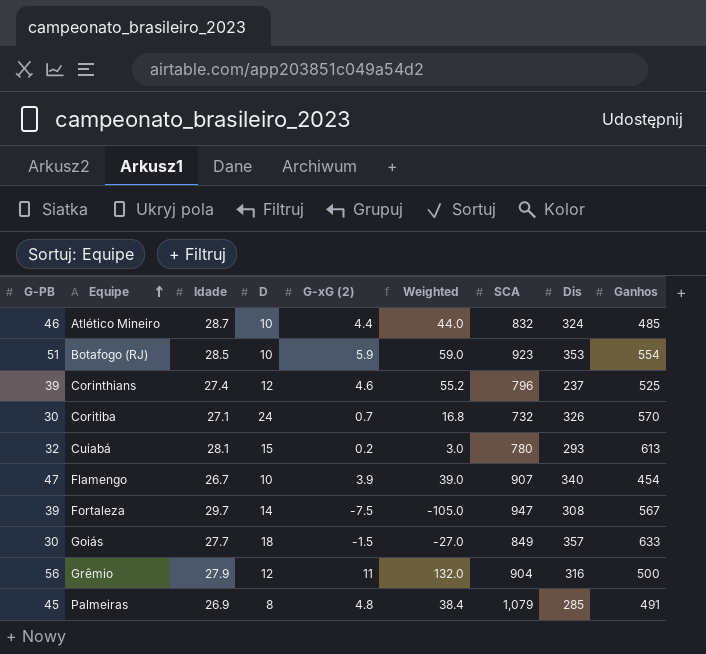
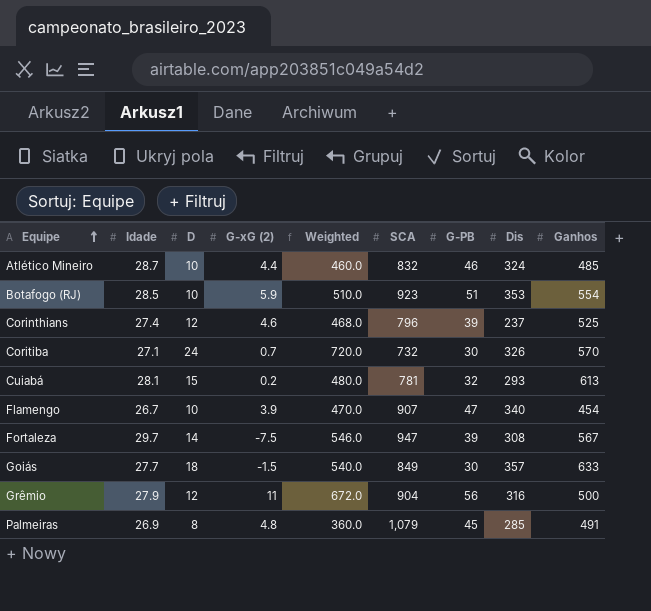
column Weighted | formula: [D] * [G-xG (2)] -> [D] * [G-PB]
column G-PB | position: 1 -> 7
Cuiabá | SCA: 780 -> 781

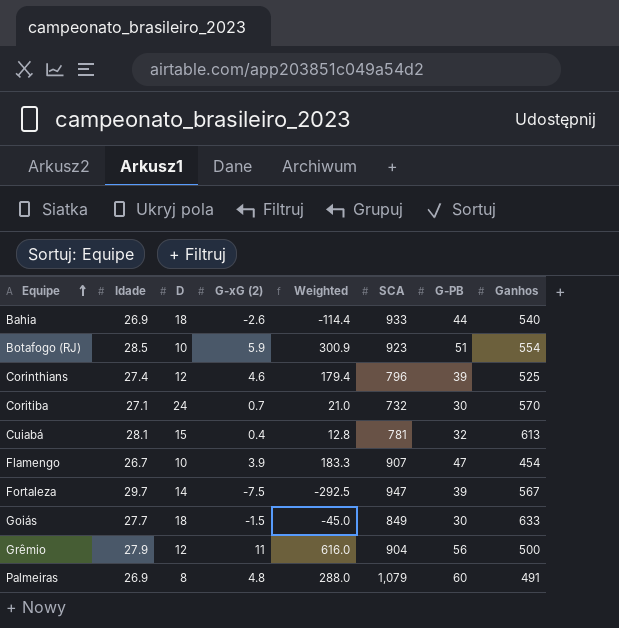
column Dis | position: 8 -> none
column Weighted | formula: [D] * [G-PB] -> [G-xG (2)] * [G-PB]
row Atlético Mineiro: 28.7 | 10 | 4.4 | 460.0 | 832 | 46 | 324 | 485 -> none
row Bahia: none -> 26.9 | 18 | -2.6 | -114.4 | 933 | 44 | 540
Cuiabá | G-xG (2): 0.2 -> 0.4
Palmeiras | G-PB: 45 -> 60

